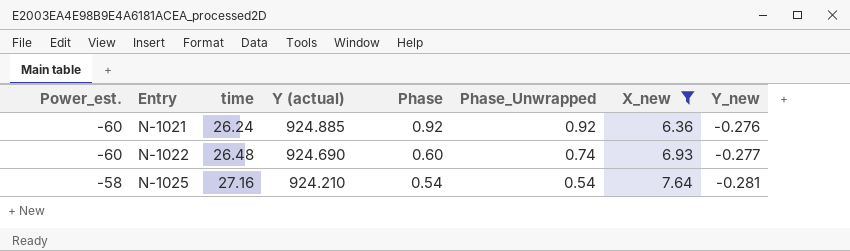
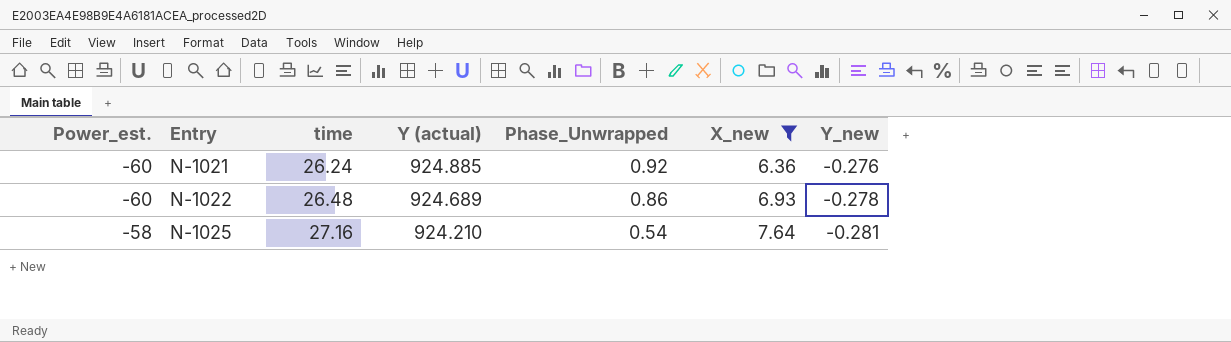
column Phase | position: 5 -> none
N-1022 | Y (actual): 924.690 -> 924.689
N-1022 | Phase_Unwrapped: 0.74 -> 0.86
N-1022 | Y_new: -0.277 -> -0.278

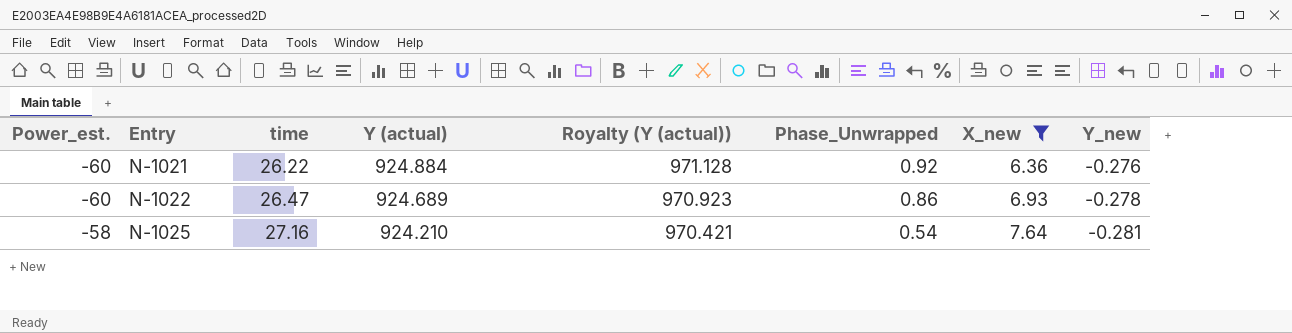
column Royalty (Y (actual)) | formula: none -> [Y (actual)] * 1.05
N-1021 | time: 26.24 -> 26.22
N-1021 | Y (actual): 924.885 -> 924.884
N-1022 | time: 26.48 -> 26.47

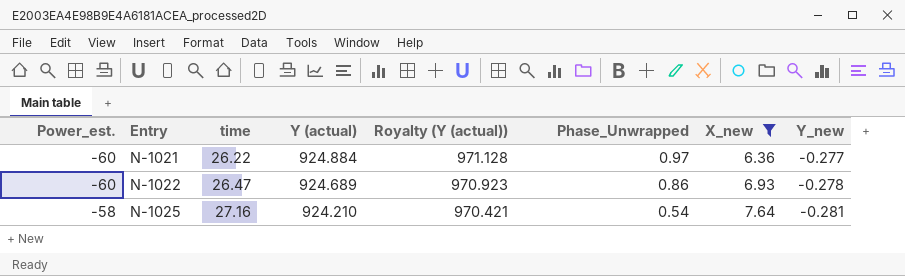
N-1021 | Phase_Unwrapped: 0.92 -> 0.97
N-1021 | Y_new: -0.276 -> -0.277

